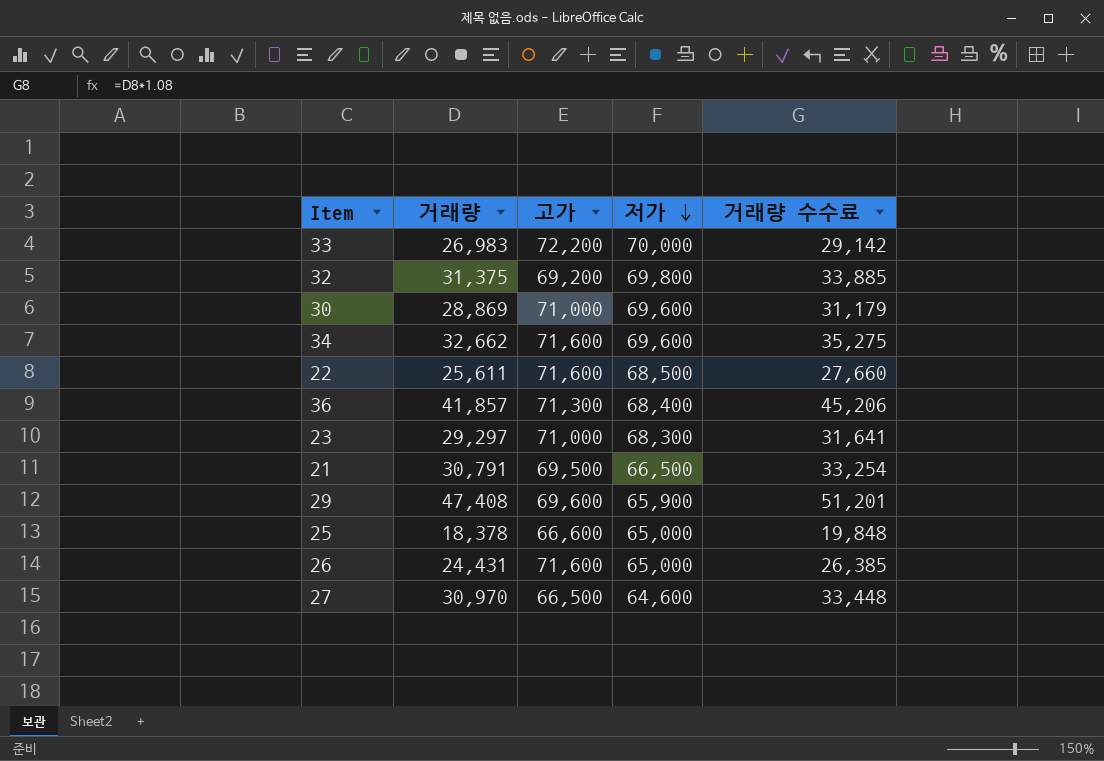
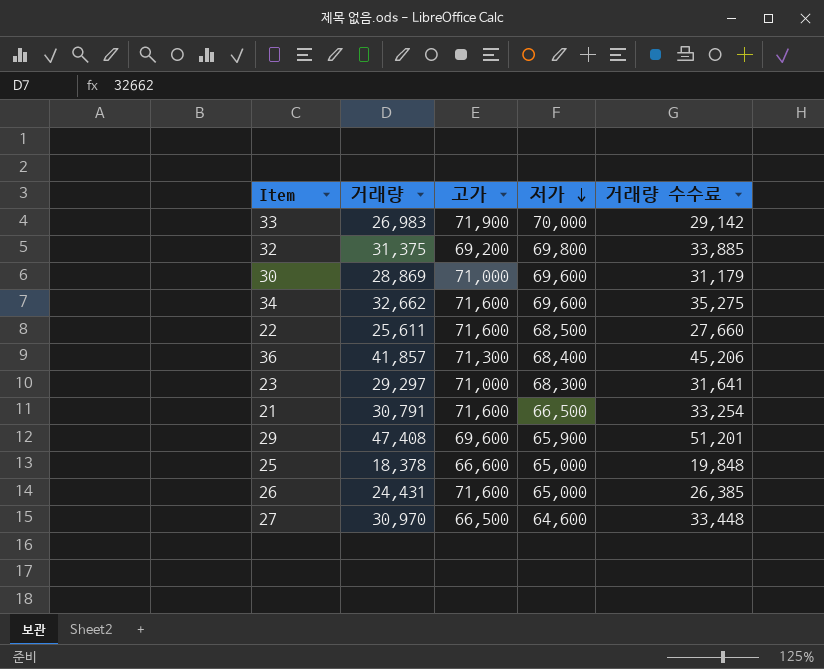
33 | 고가: 72,200 -> 71,900
21 | 고가: 69,500 -> 71,600

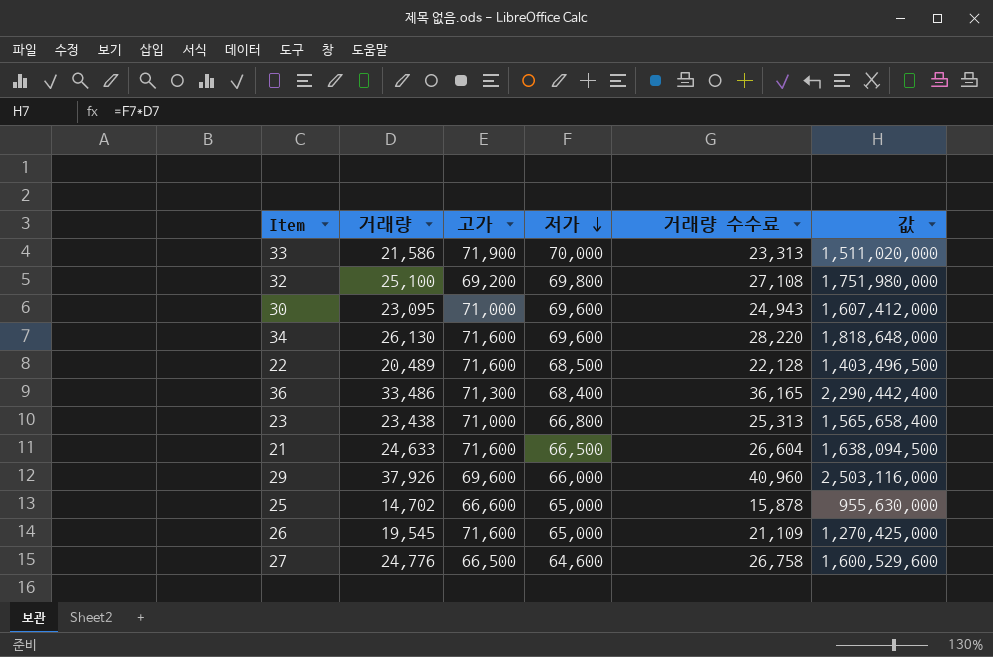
column 값 | formula: none -> [거래량] * [저가]
33 | 거래량: 26,983 -> 21,586
33 | 거래량 수수료: 29,142 -> 23,313
32 | 거래량: 31,375 -> 25,100
32 | 거래량 수수료: 33,885 -> 27,108
30 | 거래량: 28,869 -> 23,095
30 | 거래량 수수료: 31,179 -> 24,943
34 | 거래량: 32,662 -> 26,130
34 | 거래량 수수료: 35,275 -> 28,220
22 | 거래량: 25,611 -> 20,489
22 | 거래량 수수료: 27,660 -> 22,128
36 | 거래량: 41,857 -> 33,486
36 | 거래량 수수료: 45,206 -> 36,165
23 | 거래량: 29,297 -> 23,438
23 | 저가: 68,300 -> 66,800
23 | 거래량 수수료: 31,641 -> 25,313
21 | 거래량: 30,791 -> 24,633
21 | 거래량 수수료: 33,254 -> 26,604
29 | 거래량: 47,408 -> 37,926
29 | 저가: 65,900 -> 66,000
29 | 거래량 수수료: 51,201 -> 40,960
25 | 거래량: 18,378 -> 14,702
25 | 거래량 수수료: 19,848 -> 15,878
26 | 거래량: 24,431 -> 19,545
26 | 거래량 수수료: 26,385 -> 21,109
27 | 거래량: 30,970 -> 24,776
27 | 거래량 수수료: 33,448 -> 26,758

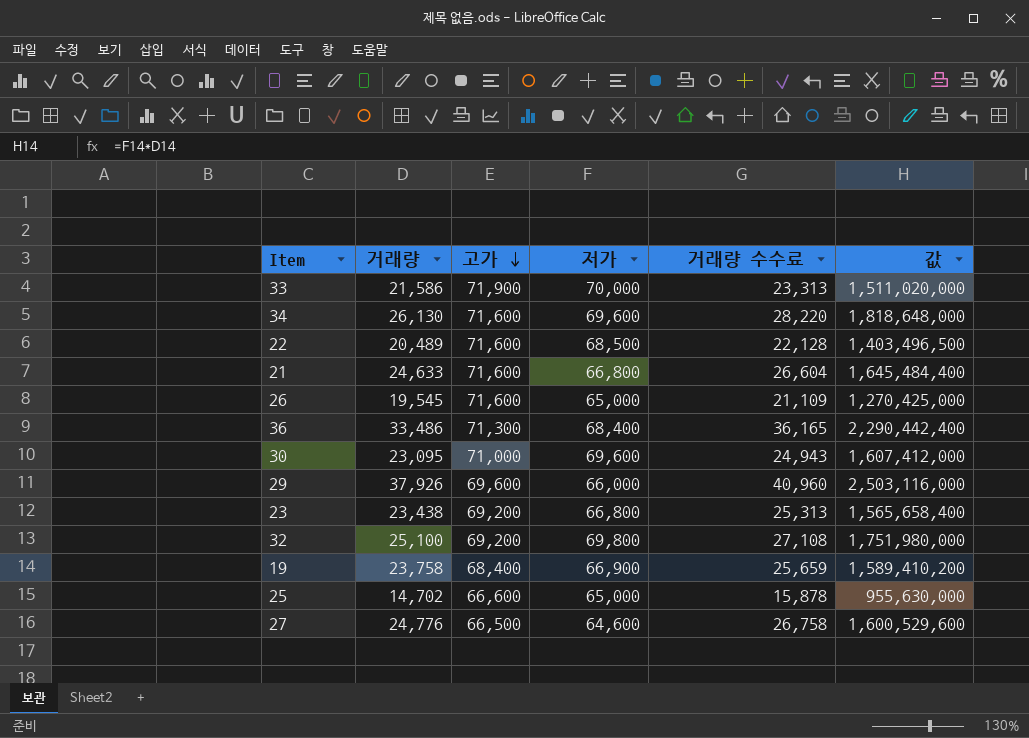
row order: 저가 descending -> 고가 descending
21 | 저가: 66,500 -> 66,800
21 | 값: 1,638,094,500 -> 1,645,484,400
23 | 고가: 71,000 -> 69,200
row 19: none -> 23,758 | 68,400 | 66,900 | 25,659 | 1,589,410,200

